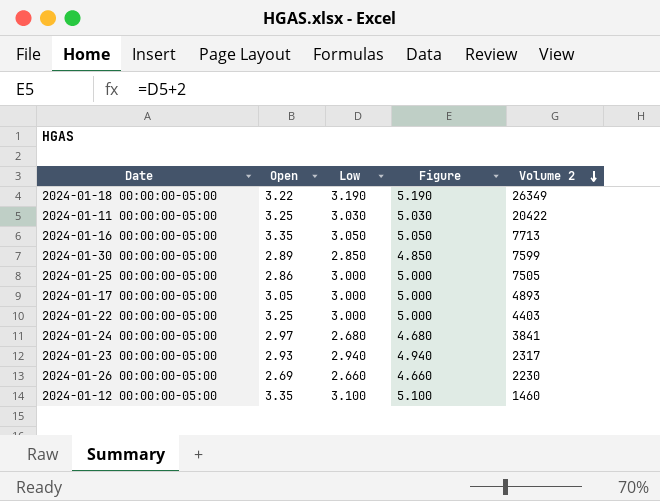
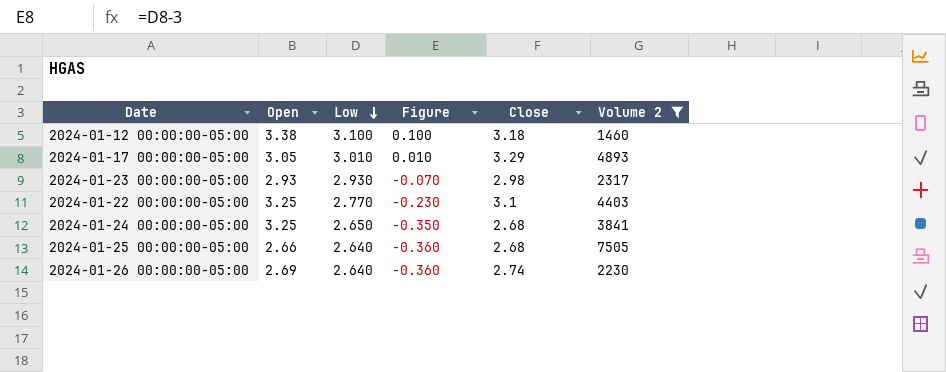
filter: none -> Volume 2 <= 7505
row order: Volume 2 descending -> Low descending
column Figure | formula: [Low] + 2 -> [Low] - 3
column Close | position: none -> 5
2024-01-12 00:00:00-05:00 | Open: 3.35 -> 3.38
2024-01-17 00:00:00-05:00 | Low: 3.000 -> 3.010
2024-01-23 00:00:00-05:00 | Low: 2.940 -> 2.930
2024-01-22 00:00:00-05:00 | Low: 3.000 -> 2.770
2024-01-24 00:00:00-05:00 | Open: 2.97 -> 3.25
2024-01-24 00:00:00-05:00 | Low: 2.680 -> 2.650
2024-01-25 00:00:00-05:00 | Open: 2.86 -> 2.66
2024-01-25 00:00:00-05:00 | Low: 3.000 -> 2.640
2024-01-26 00:00:00-05:00 | Low: 2.660 -> 2.640

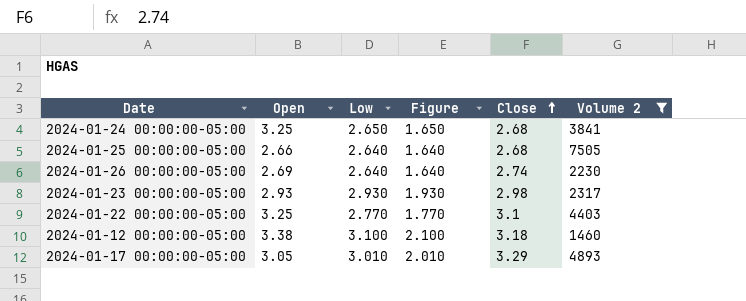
row order: Low descending -> Close ascending
column Figure | formula: [Low] - 3 -> [Low] - 1

